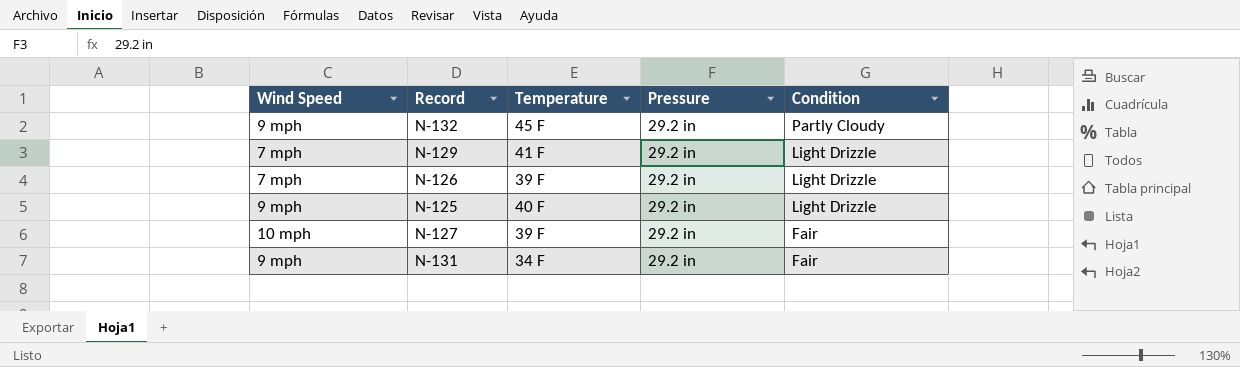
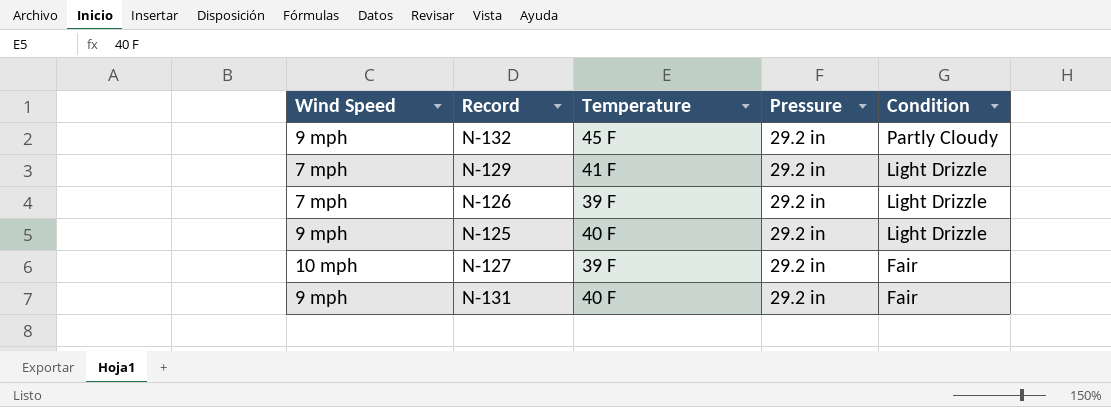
N-131 | Temperature: 34 F -> 40 F

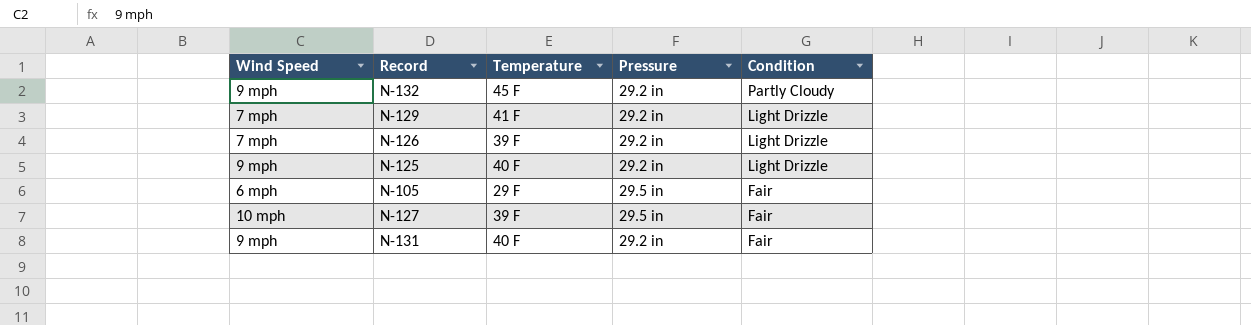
row N-105: none -> 6 mph | 29 F | 29.5 in | Fair
N-127 | Pressure: 29.2 in -> 29.5 in

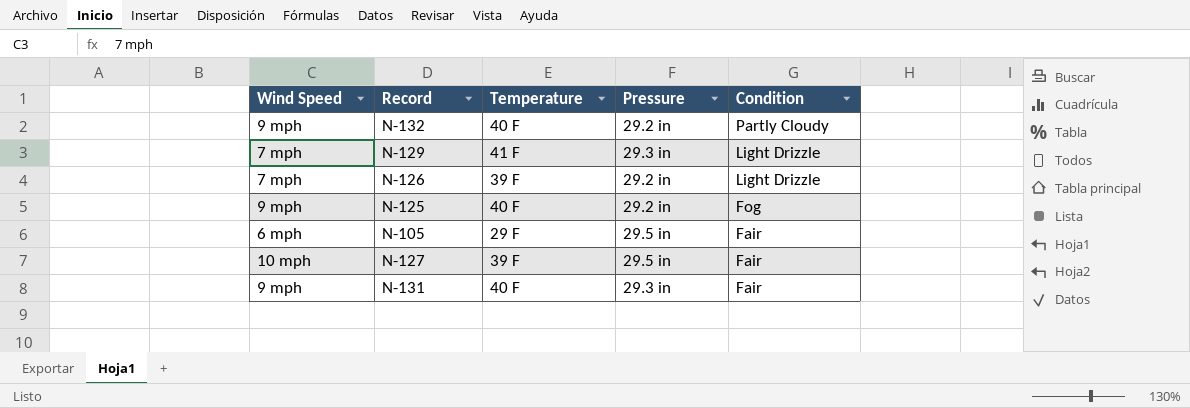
N-132 | Temperature: 45 F -> 40 F
N-129 | Pressure: 29.2 in -> 29.3 in
N-125 | Condition: Light Drizzle -> Fog
N-131 | Pressure: 29.2 in -> 29.3 in

